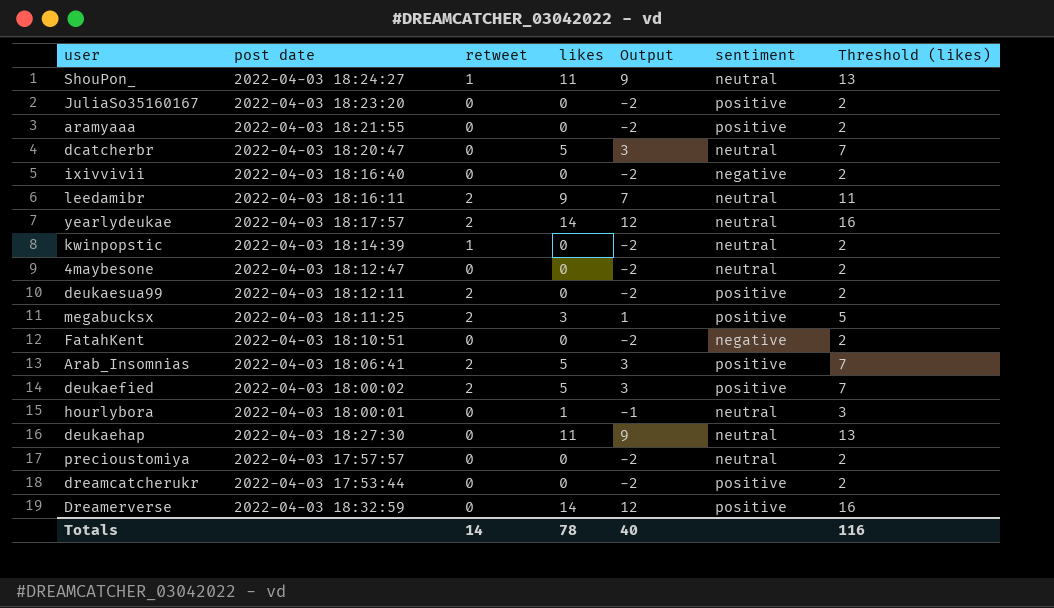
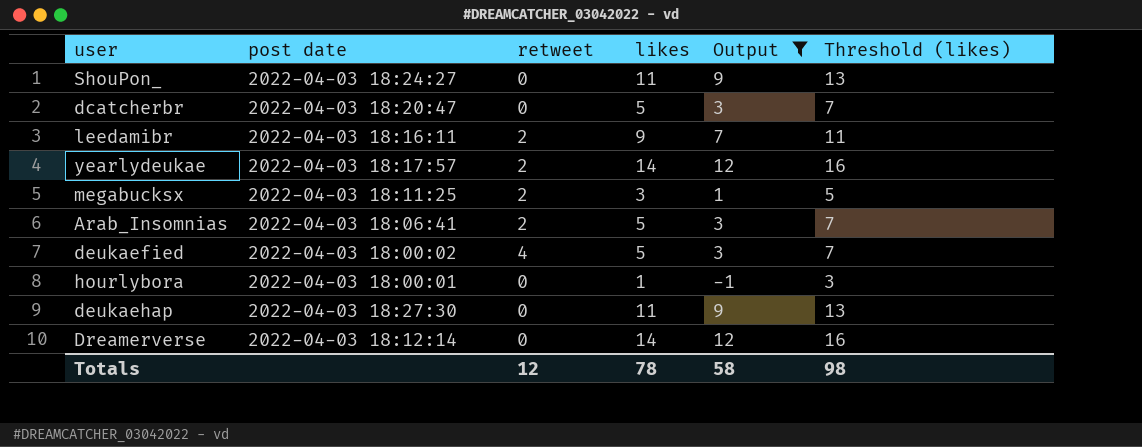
filter: none -> Output != -2
column sentiment | position: 6 -> none
ShouPon_ | retweet: 1 -> 0
deukaefied | retweet: 2 -> 4
Dreamerverse | post date: 2022-04-03 18:32:59 -> 2022-04-03 18:12:14
Totals | retweet: 14 -> 12
Totals | Output: 40 -> 58
Totals | Threshold (likes): 116 -> 98

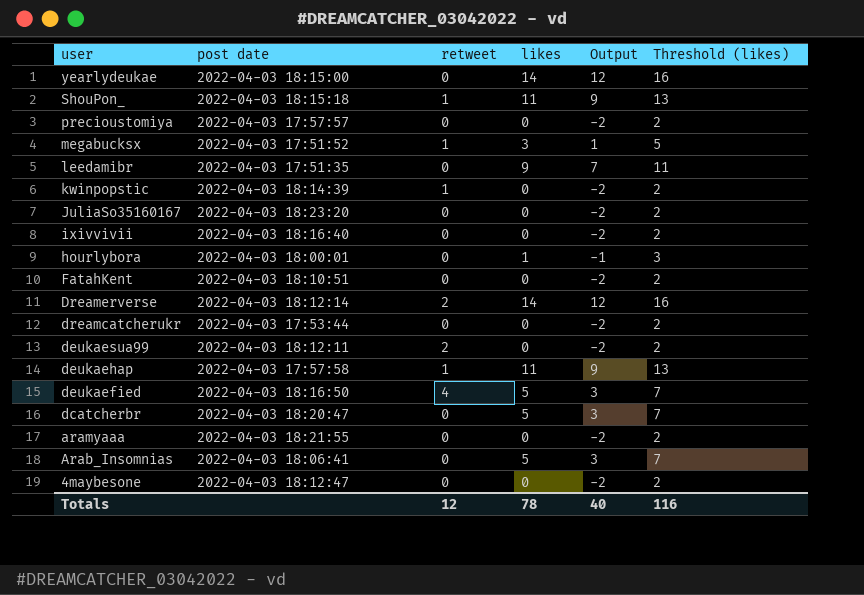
filter: Output != -2 -> none
row order: none -> user descending
yearlydeukae | post date: 2022-04-03 18:17:57 -> 2022-04-03 18:15:00
yearlydeukae | retweet: 2 -> 0
ShouPon_ | post date: 2022-04-03 18:24:27 -> 2022-04-03 18:15:18
ShouPon_ | retweet: 0 -> 1
megabucksx | post date: 2022-04-03 18:11:25 -> 2022-04-03 17:51:52
megabucksx | retweet: 2 -> 1
leedamibr | post date: 2022-04-03 18:16:11 -> 2022-04-03 17:51:35
leedamibr | retweet: 2 -> 0
Dreamerverse | retweet: 0 -> 2
deukaehap | post date: 2022-04-03 18:27:30 -> 2022-04-03 17:57:58
deukaehap | retweet: 0 -> 1
deukaefied | post date: 2022-04-03 18:00:02 -> 2022-04-03 18:16:50
Arab_Insomnias | retweet: 2 -> 0
Totals | Output: 58 -> 40
Totals | Threshold (likes): 98 -> 116

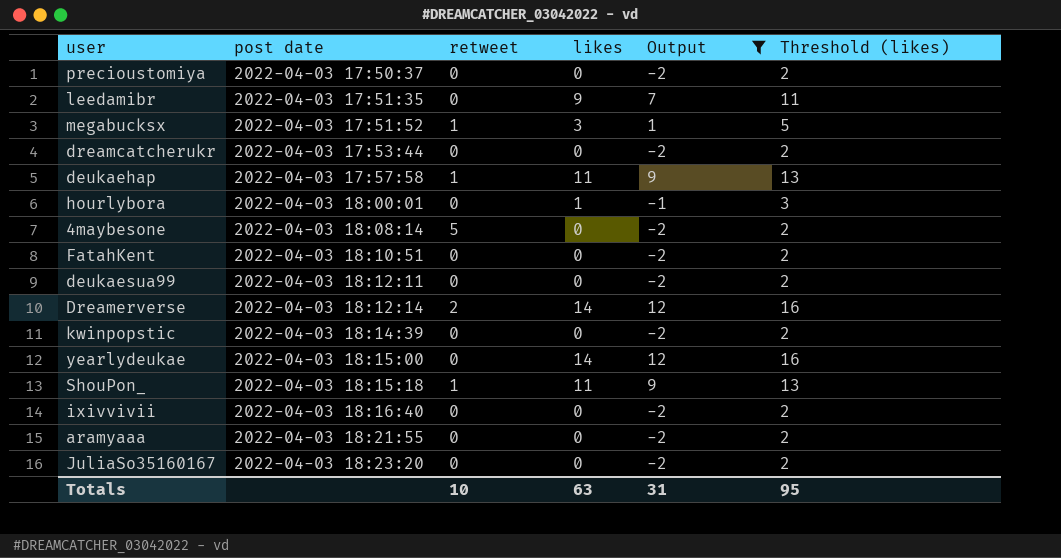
filter: none -> Output != 3
row order: user descending -> post date ascending
precioustomiya | post date: 2022-04-03 17:57:57 -> 2022-04-03 17:50:37
4maybesone | post date: 2022-04-03 18:12:47 -> 2022-04-03 18:08:14
4maybesone | retweet: 0 -> 5
deukaesua99 | retweet: 2 -> 0
kwinpopstic | retweet: 1 -> 0
Totals | retweet: 12 -> 10
Totals | likes: 78 -> 63
Totals | Output: 40 -> 31
Totals | Threshold (likes): 116 -> 95

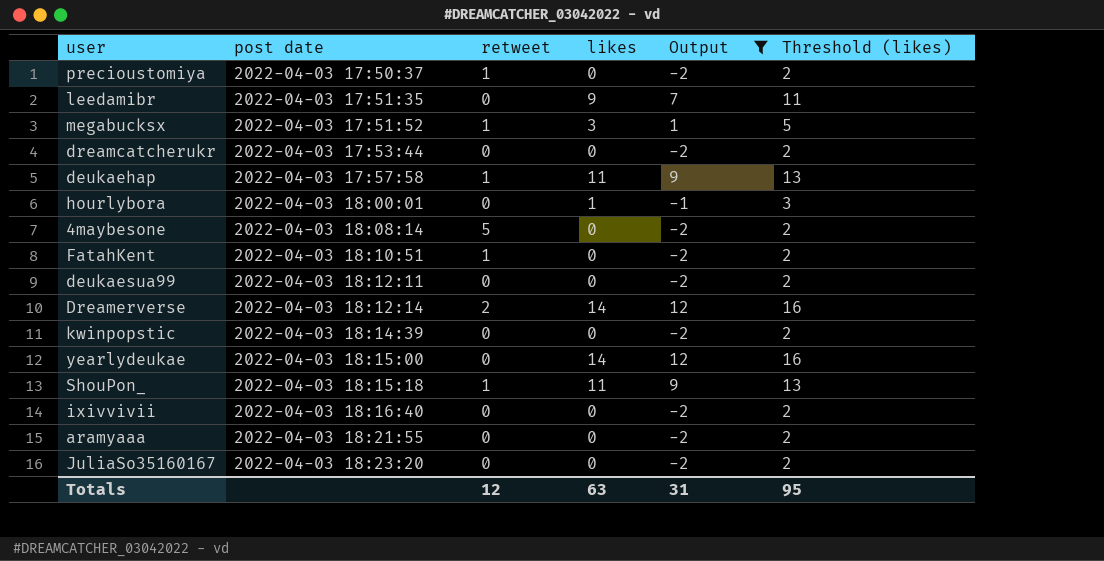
precioustomiya | retweet: 0 -> 1
FatahKent | retweet: 0 -> 1
Totals | retweet: 10 -> 12

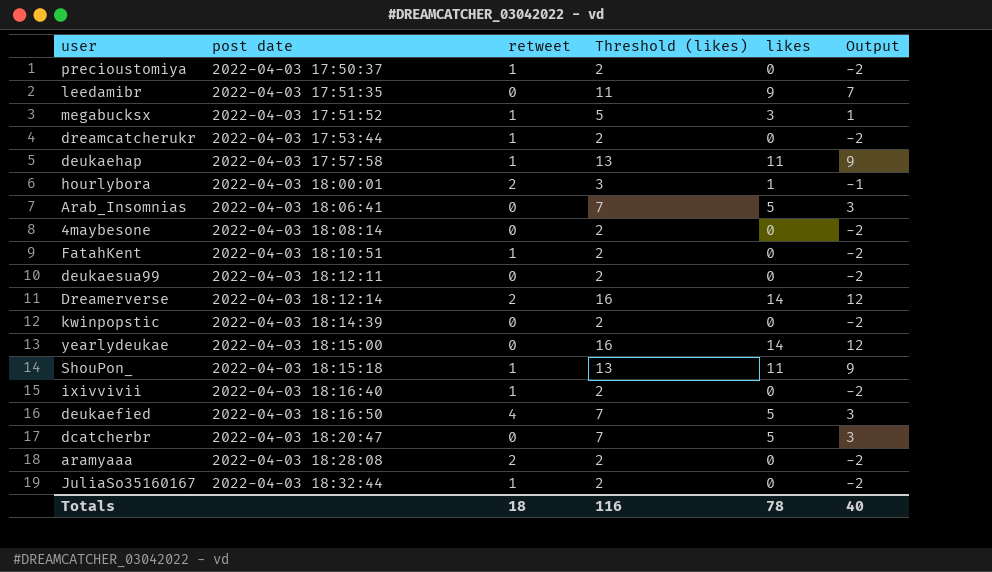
filter: Output != 3 -> none
column Threshold (likes) | position: 6 -> 4
dreamcatcherukr | retweet: 0 -> 1
hourlybora | retweet: 0 -> 2
4maybesone | retweet: 5 -> 0
ixivvivii | retweet: 0 -> 1
aramyaaa | post date: 2022-04-03 18:21:55 -> 2022-04-03 18:28:08
aramyaaa | retweet: 0 -> 2
JuliaSo35160167 | post date: 2022-04-03 18:23:20 -> 2022-04-03 18:32:44
JuliaSo35160167 | retweet: 0 -> 1
Totals | retweet: 12 -> 18
Totals | Threshold (likes): 95 -> 116
Totals | likes: 63 -> 78
Totals | Output: 31 -> 40

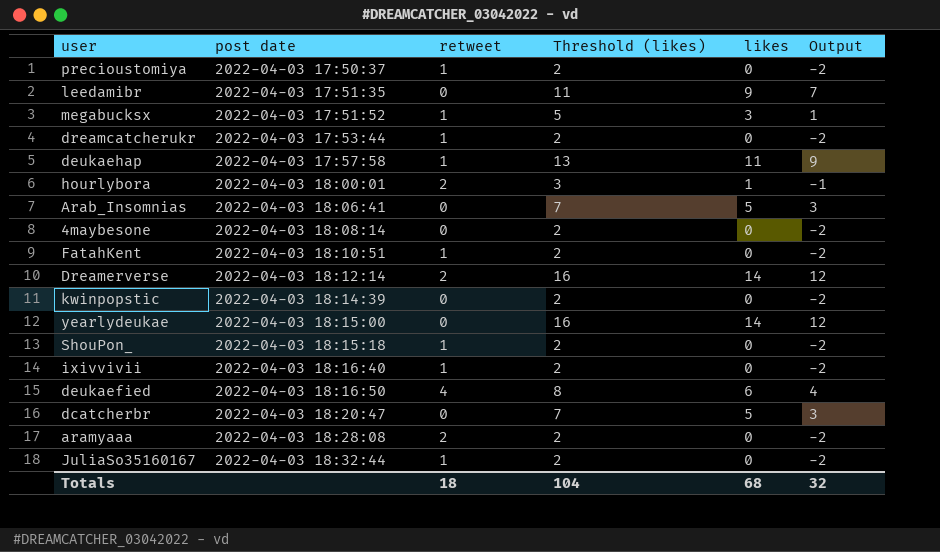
row deukaesua99: 2022-04-03 18:12:11 | 0 | 2 | 0 | -2 -> none
ShouPon_ | Threshold (likes): 13 -> 2
ShouPon_ | likes: 11 -> 0
ShouPon_ | Output: 9 -> -2
deukaefied | Threshold (likes): 7 -> 8
deukaefied | likes: 5 -> 6
deukaefied | Output: 3 -> 4
Totals | Threshold (likes): 116 -> 104
Totals | likes: 78 -> 68
Totals | Output: 40 -> 32

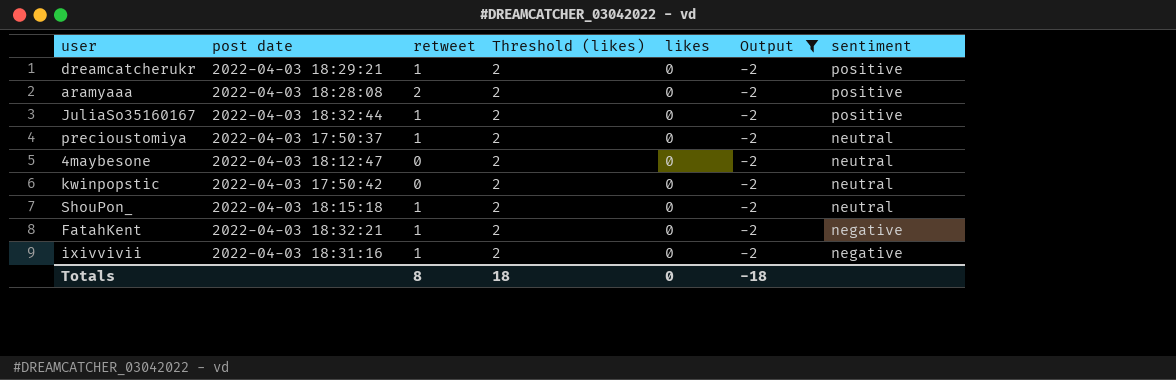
filter: none -> Output = -2
row order: post date ascending -> sentiment descending
column sentiment | position: none -> 7
dreamcatcherukr | post date: 2022-04-03 17:53:44 -> 2022-04-03 18:29:21
4maybesone | post date: 2022-04-03 18:08:14 -> 2022-04-03 18:12:47
kwinpopstic | post date: 2022-04-03 18:14:39 -> 2022-04-03 17:50:42
FatahKent | post date: 2022-04-03 18:10:51 -> 2022-04-03 18:32:21
ixivvivii | post date: 2022-04-03 18:16:40 -> 2022-04-03 18:31:16
Totals | retweet: 18 -> 8
Totals | Threshold (likes): 104 -> 18
Totals | likes: 68 -> 0
Totals | Output: 32 -> -18

